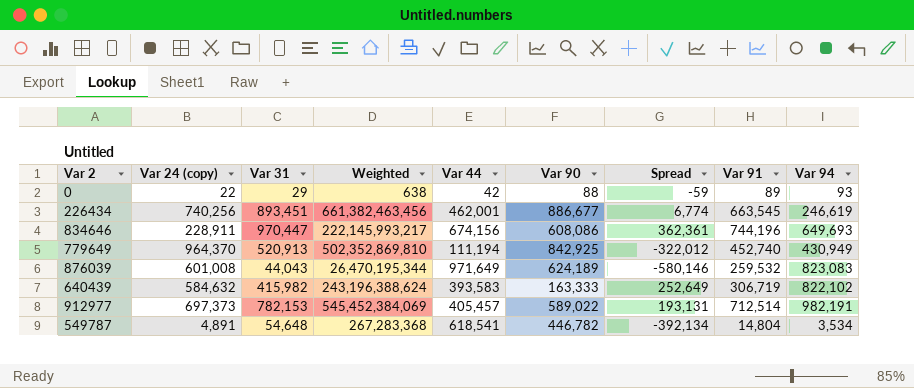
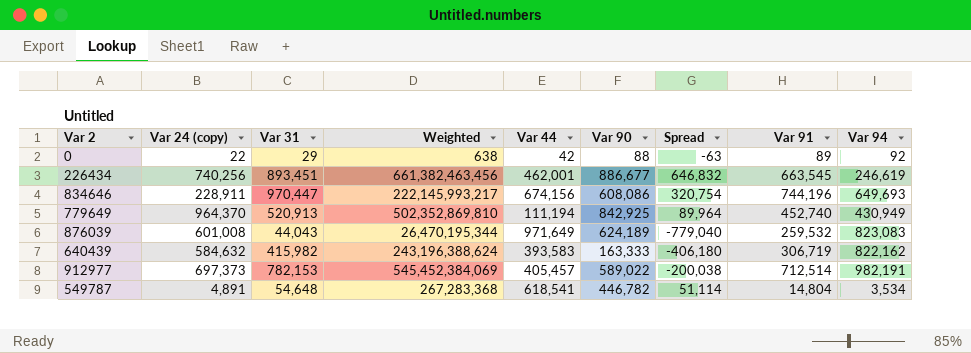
column Spread | formula: [Var 31] - [Var 90] -> [Var 31] - [Var 94]
0 | Var 94: 93 -> 92
640439 | Var 94: 822,102 -> 822,162

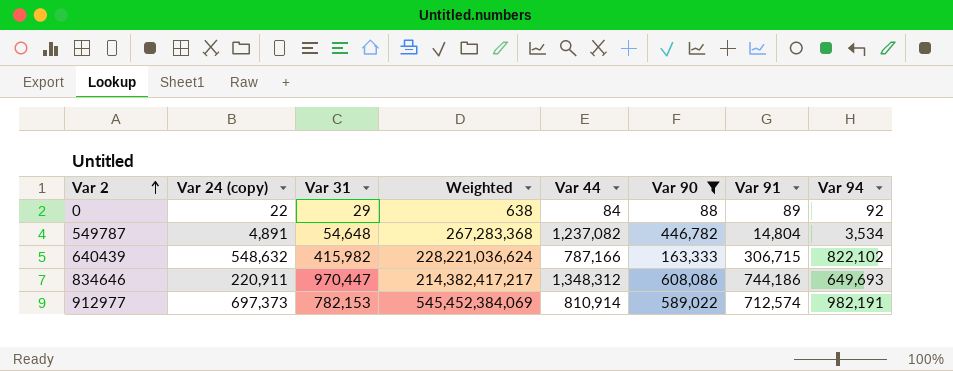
filter: none -> Var 90 <= 608,086
row order: none -> Var 2 ascending
column Spread | formula: [Var 31] - [Var 94] -> none
0 | Var 44: 42 -> 84
549787 | Var 44: 618,541 -> 1,237,082
640439 | Var 24 (copy): 584,632 -> 548,632
640439 | Weighted: 243,196,388,624 -> 228,221,036,624
640439 | Var 44: 393,583 -> 787,166
640439 | Var 91: 306,719 -> 306,715
640439 | Var 94: 822,162 -> 822,102
834646 | Var 24 (copy): 228,911 -> 220,911
834646 | Weighted: 222,145,993,217 -> 214,382,417,217
834646 | Var 44: 674,156 -> 1,348,312
834646 | Var 91: 744,196 -> 744,186
912977 | Var 44: 405,457 -> 810,914
912977 | Var 91: 712,514 -> 712,574

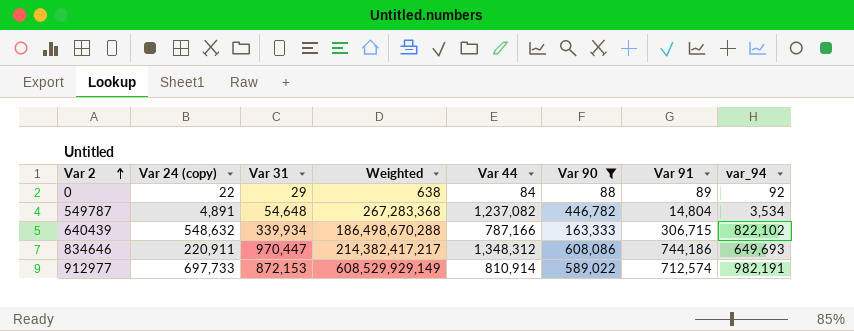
column name: Var 94 -> var_94
640439 | Var 31: 415,982 -> 339,934
640439 | Weighted: 228,221,036,624 -> 186,498,670,288
912977 | Var 24 (copy): 697,373 -> 697,733
912977 | Var 31: 782,153 -> 872,153
912977 | Weighted: 545,452,384,069 -> 608,529,929,149

